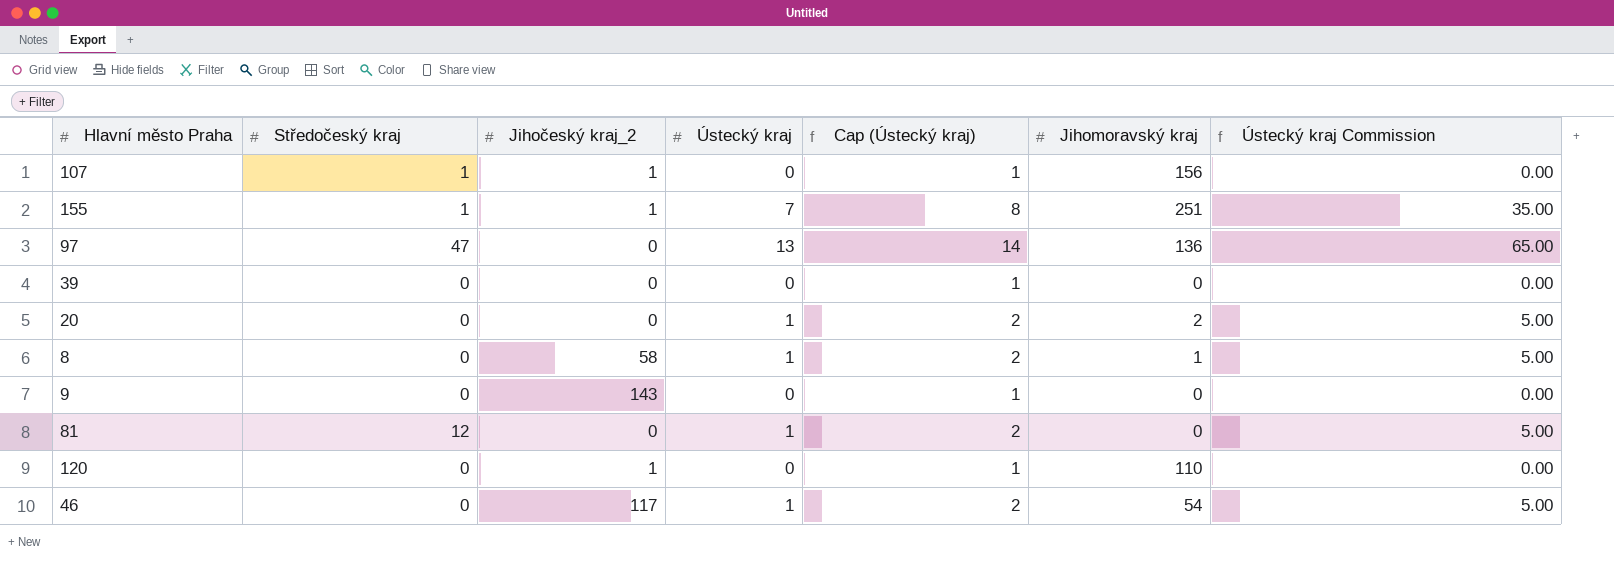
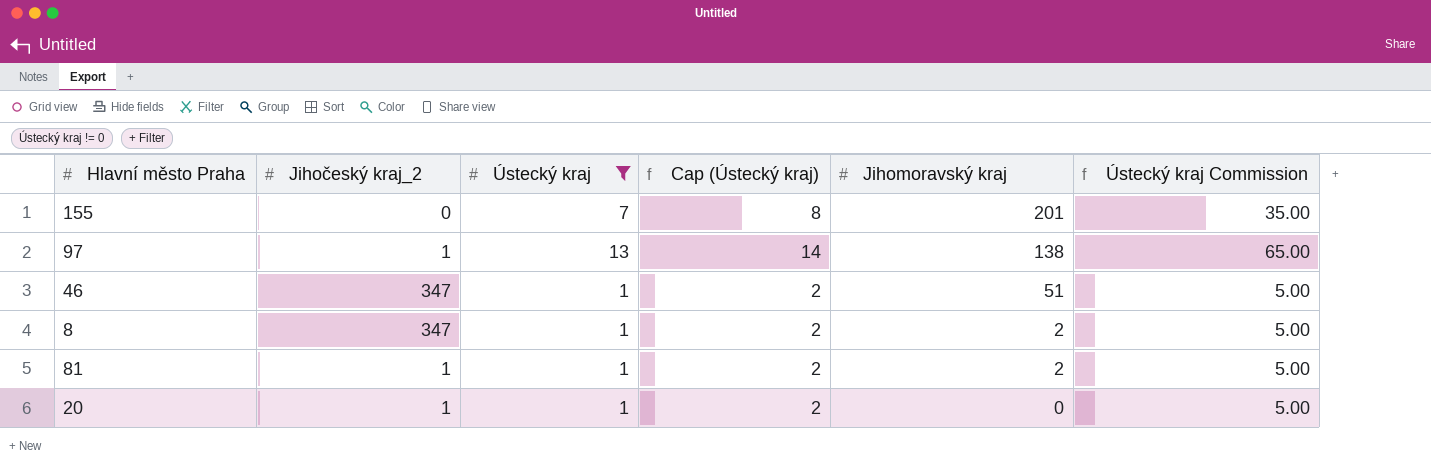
filter: none -> Ústecký kraj != 0
row order: none -> Jihomoravský kraj descending
column Středočeský kraj | position: 2 -> none
155 | Jihočeský kraj_2: 1 -> 0
155 | Jihomoravský kraj: 251 -> 201
97 | Jihočeský kraj_2: 0 -> 1
97 | Jihomoravský kraj: 136 -> 138
46 | Jihočeský kraj_2: 117 -> 347
46 | Jihomoravský kraj: 54 -> 51
8 | Jihočeský kraj_2: 58 -> 347
8 | Jihomoravský kraj: 1 -> 2
81 | Jihočeský kraj_2: 0 -> 1
81 | Jihomoravský kraj: 0 -> 2
20 | Jihočeský kraj_2: 0 -> 1
20 | Jihomoravský kraj: 2 -> 0

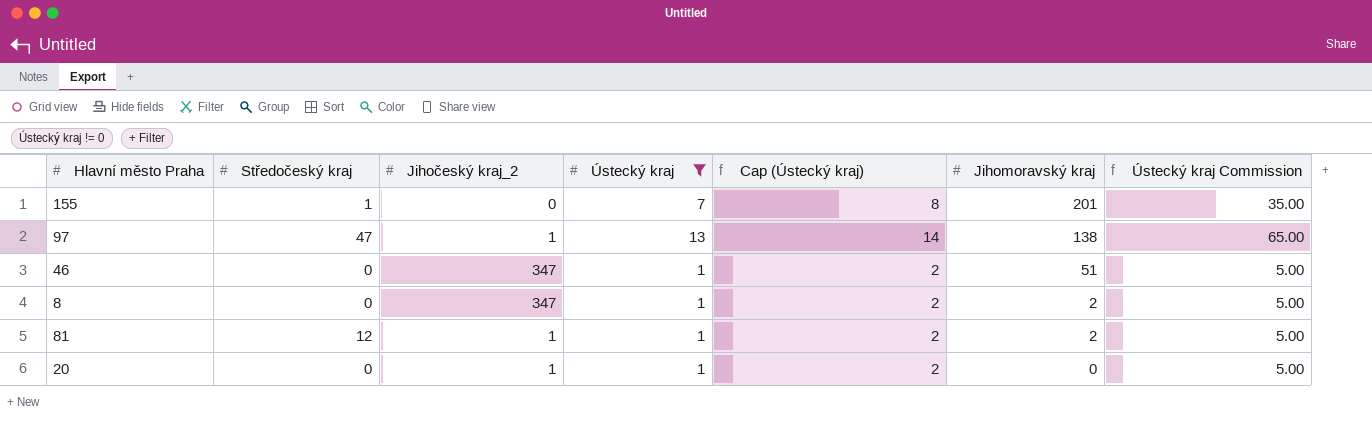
column Středočeský kraj | position: none -> 2

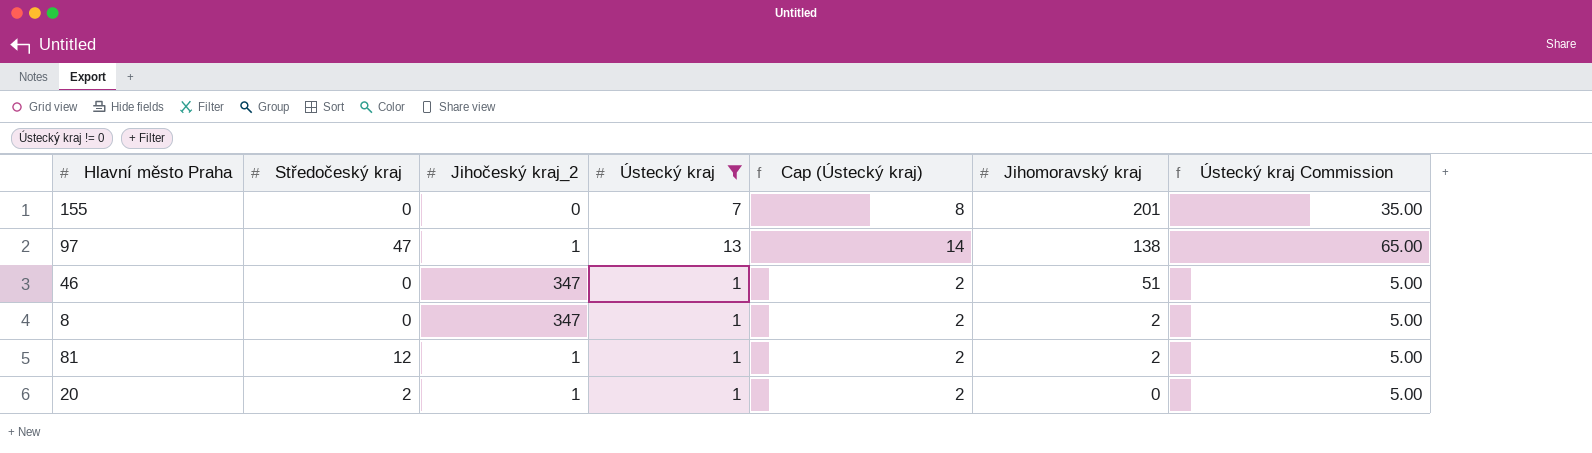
155 | Středočeský kraj: 1 -> 0
20 | Středočeský kraj: 0 -> 2

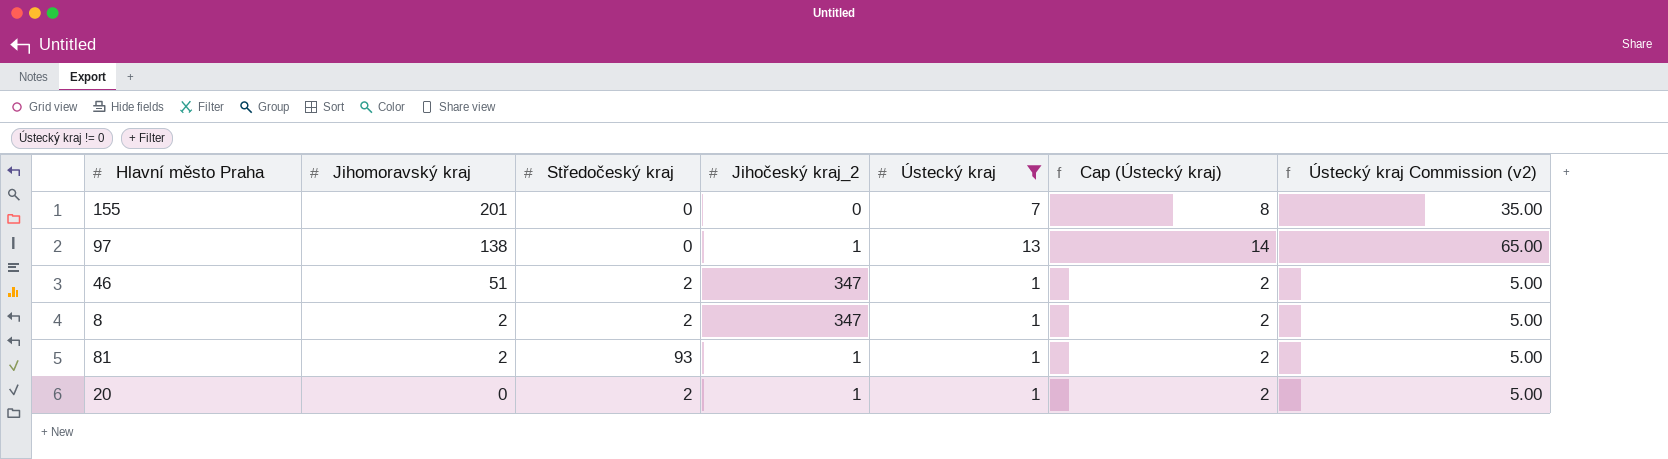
column Jihomoravský kraj | position: 6 -> 2
column name: Ústecký kraj Commission -> Ústecký kraj Commission (v2)
97 | Středočeský kraj: 47 -> 0
46 | Středočeský kraj: 0 -> 2
8 | Středočeský kraj: 0 -> 2
81 | Středočeský kraj: 12 -> 93

